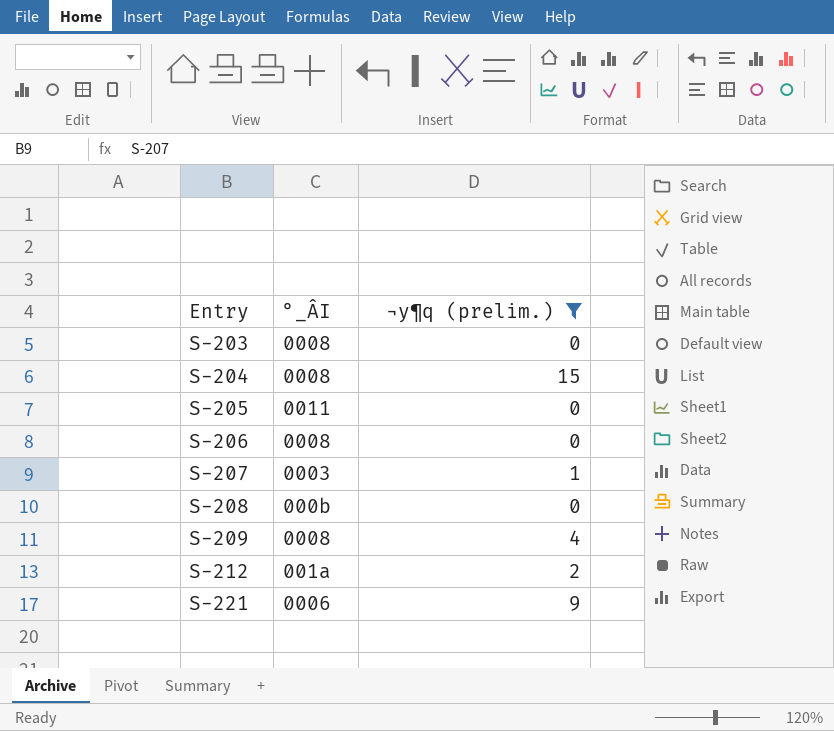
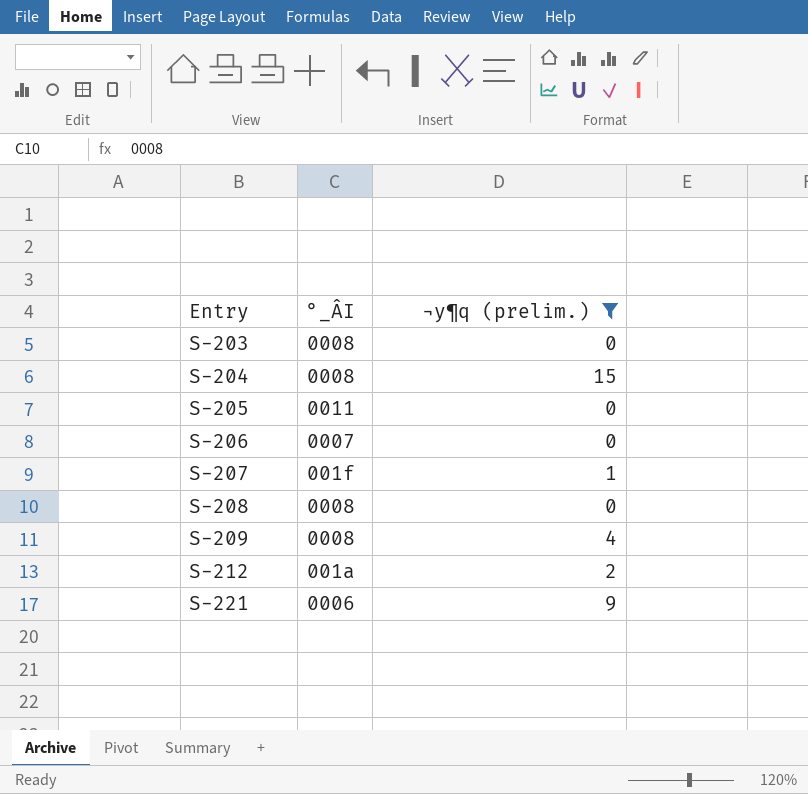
S-206 | °_ÂI: 0008 -> 0007
S-207 | °_ÂI: 0003 -> 001f
S-208 | °_ÂI: 000b -> 0008

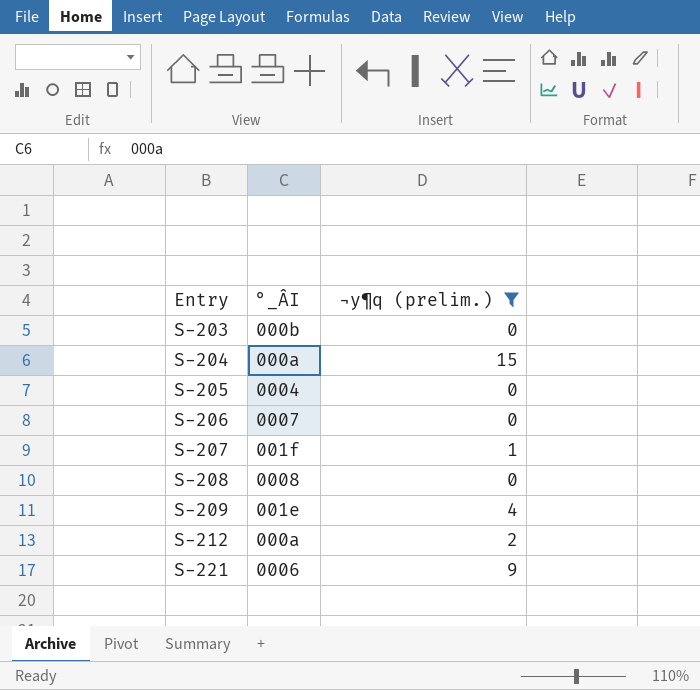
S-203 | °_ÂI: 0008 -> 000b
S-204 | °_ÂI: 0008 -> 000a
S-205 | °_ÂI: 0011 -> 0004
S-209 | °_ÂI: 0008 -> 001e
S-212 | °_ÂI: 001a -> 000a

